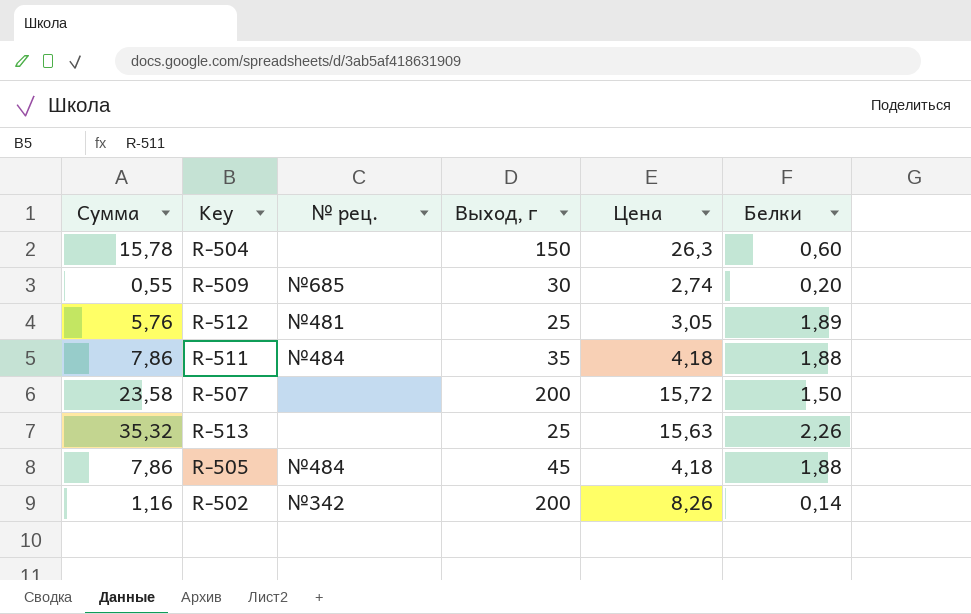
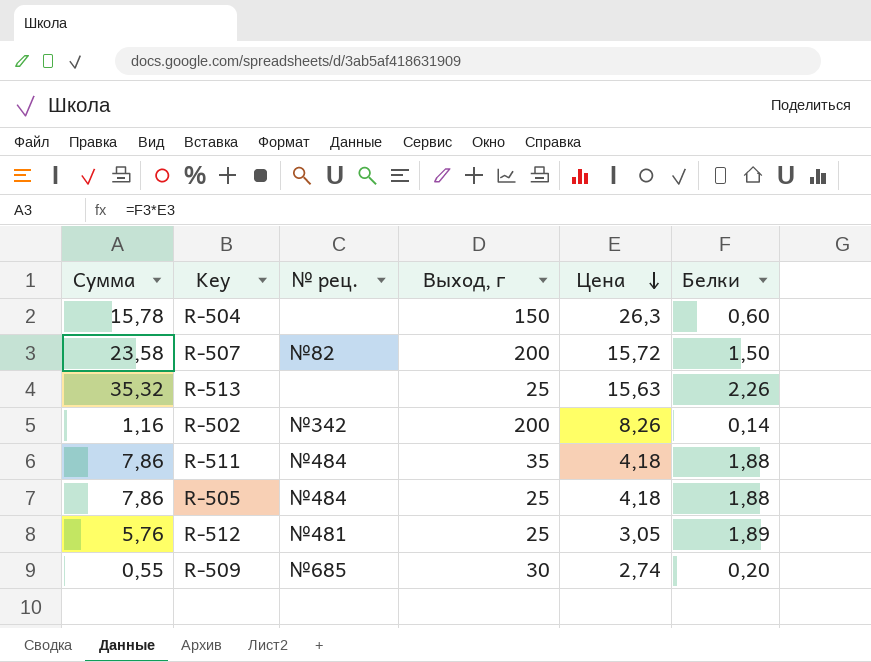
row order: none -> Цена descending
R-507 | № рец.: none -> №82
R-505 | Выход, г: 45 -> 25

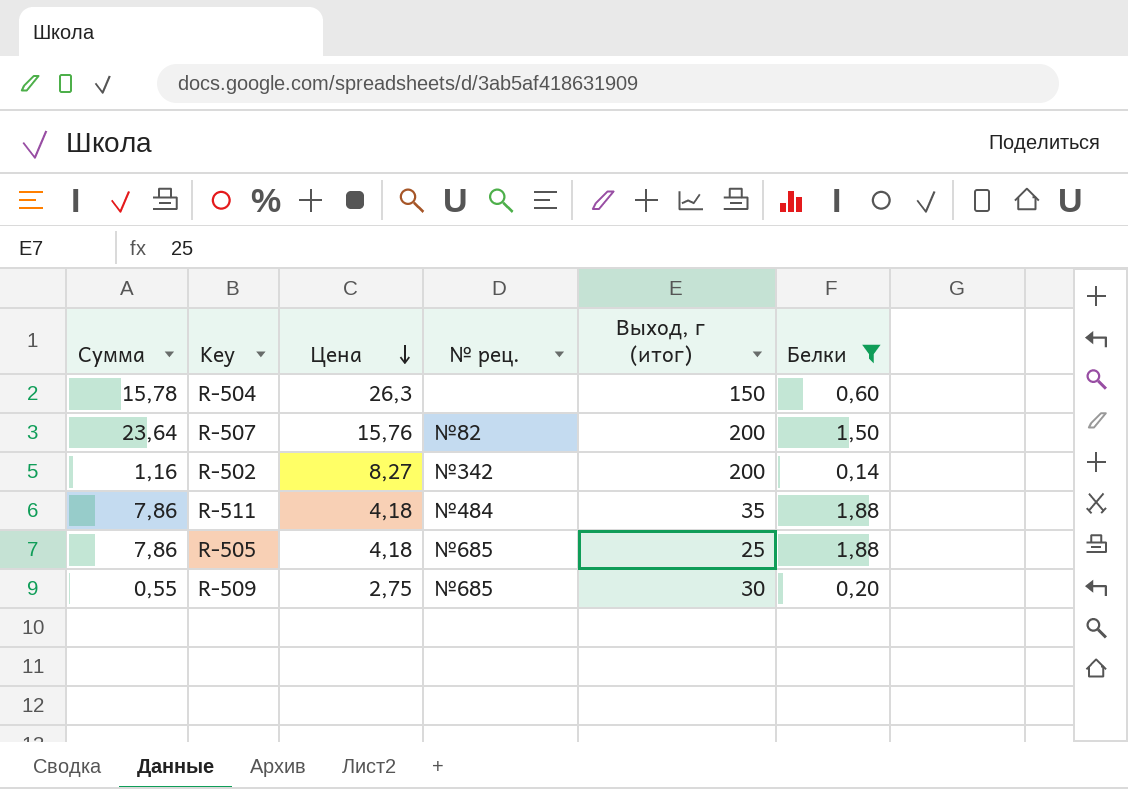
filter: none -> Белки <= 1,88
column Цена | position: 5 -> 3
column name: Выход, г -> Выход, г (итог)
R-507 | Сумма: 23,58 -> 23,64
R-507 | Цена: 15,72 -> 15,76
R-502 | Цена: 8,26 -> 8,27
R-505 | № рец.: №484 -> №685
R-509 | Цена: 2,74 -> 2,75

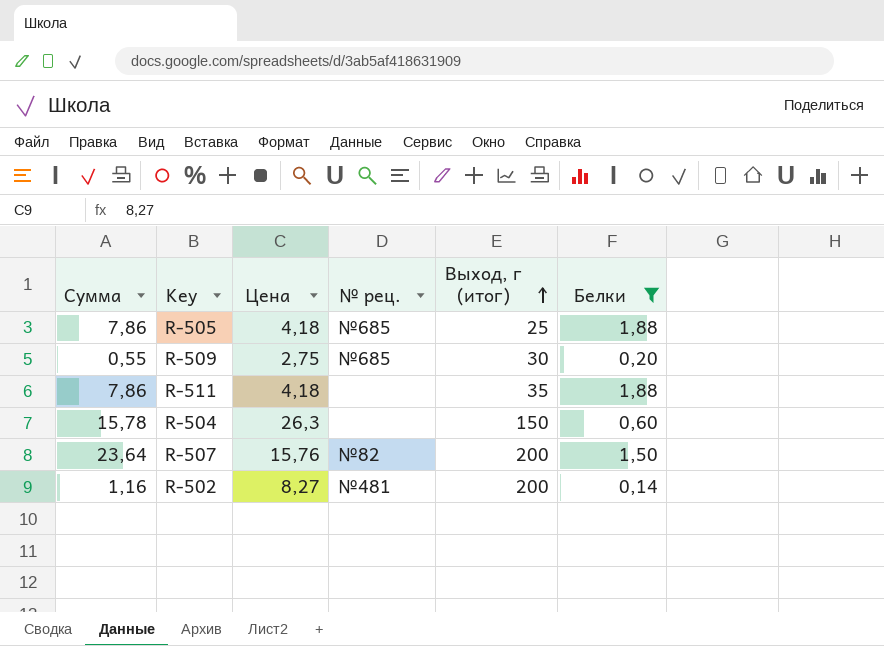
row order: Цена descending -> Выход, г (итог) ascending
R-511 | № рец.: №484 -> none
R-502 | № рец.: №342 -> №481

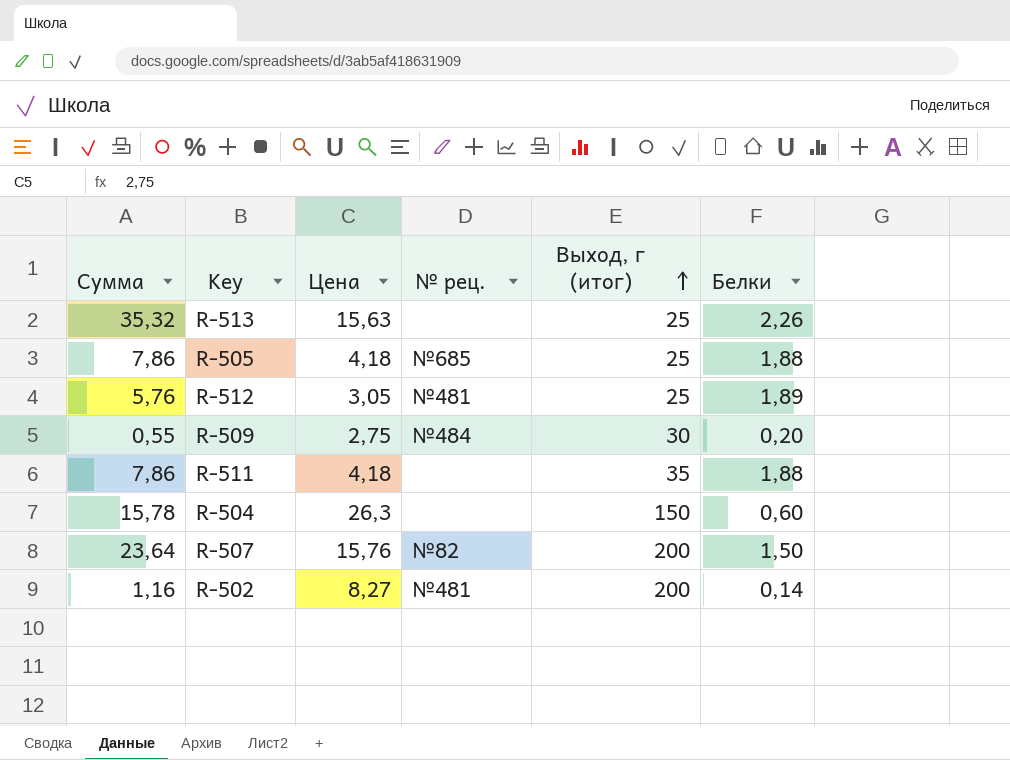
filter: Белки <= 1,88 -> none
R-509 | № рец.: №685 -> №484

